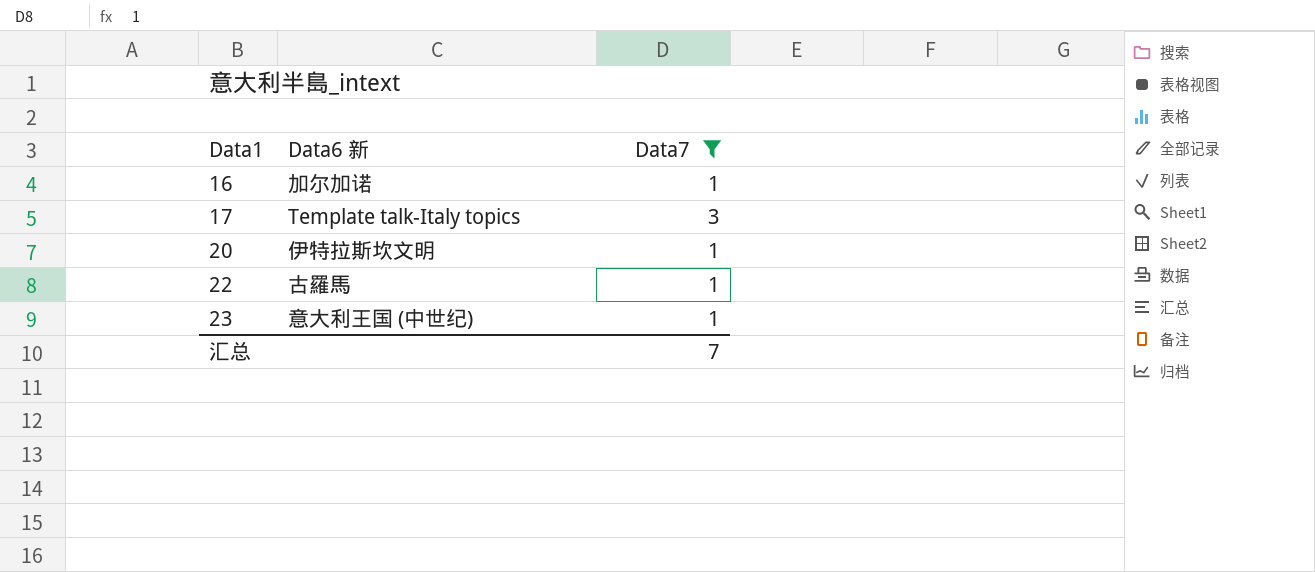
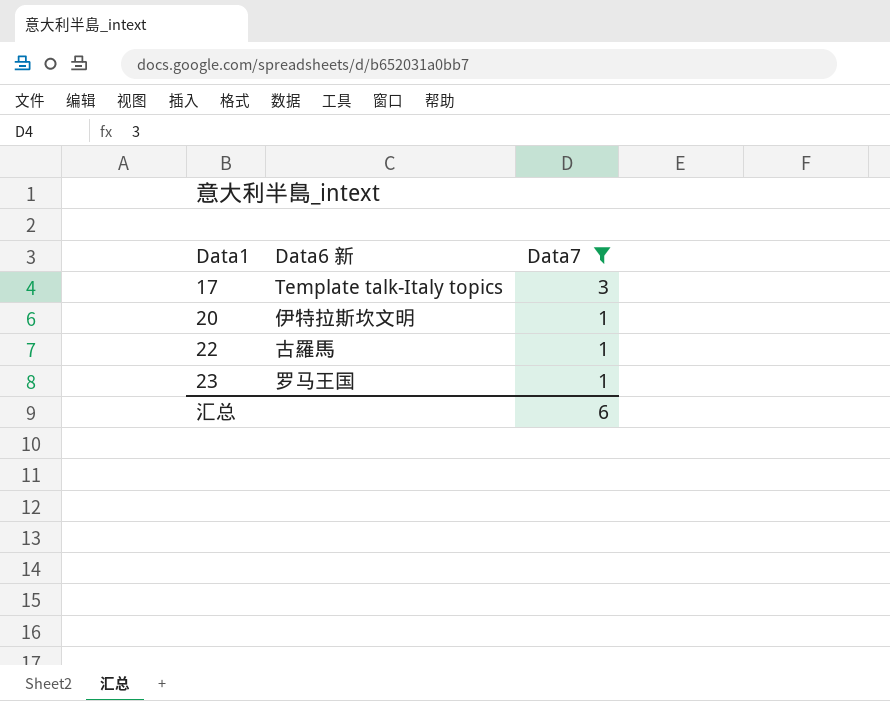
row 16: 加尔加诺 | 1 -> none
23 | Data6 新: 意大利王国 (中世纪) -> 罗马王国
汇总 | Data7: 7 -> 6

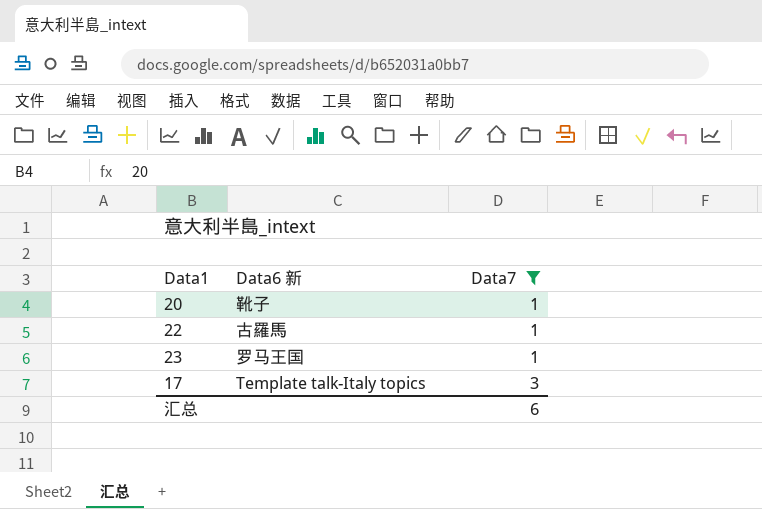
row order: Data1 ascending -> Data7 ascending
20 | Data6 新: 伊特拉斯坎文明 -> 靴子

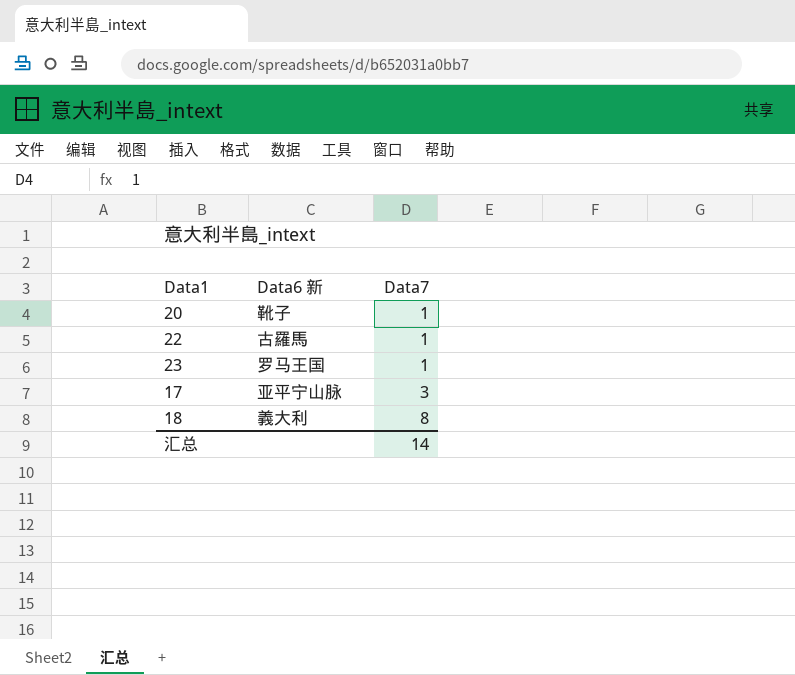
filter: Data7 != 8 -> none
17 | Data6 新: Template talk-Italy topics -> 亚平宁山脉
汇总 | Data7: 6 -> 14

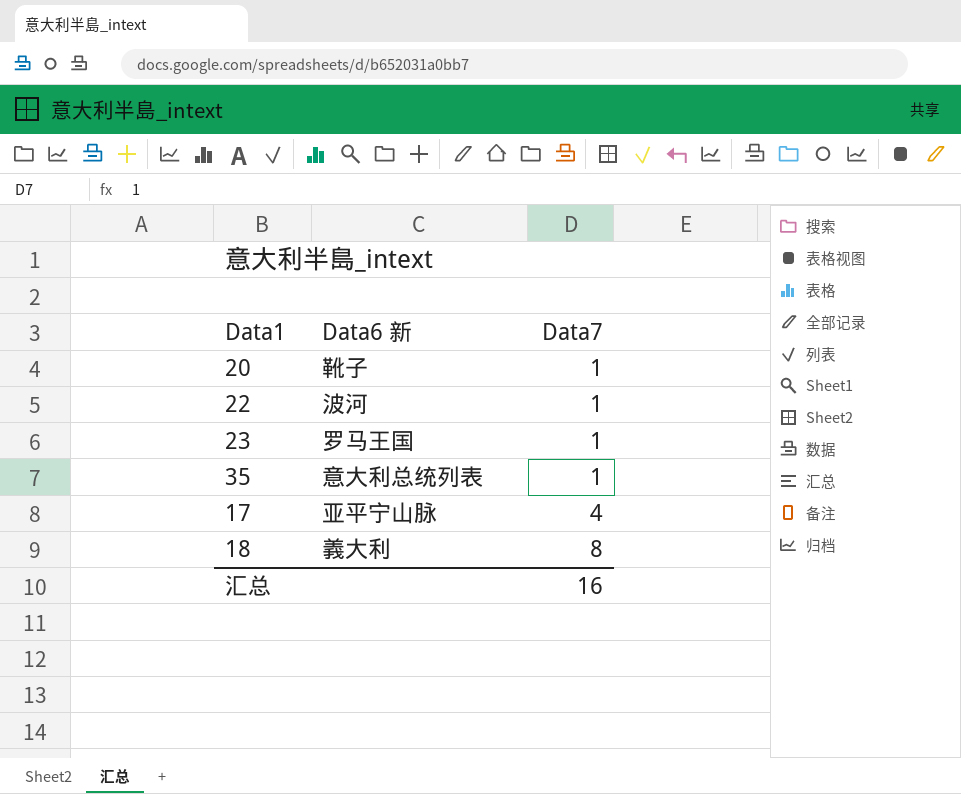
22 | Data6 新: 古羅馬 -> 波河
row 35: none -> 意大利总统列表 | 1
17 | Data7: 3 -> 4
汇总 | Data7: 14 -> 16

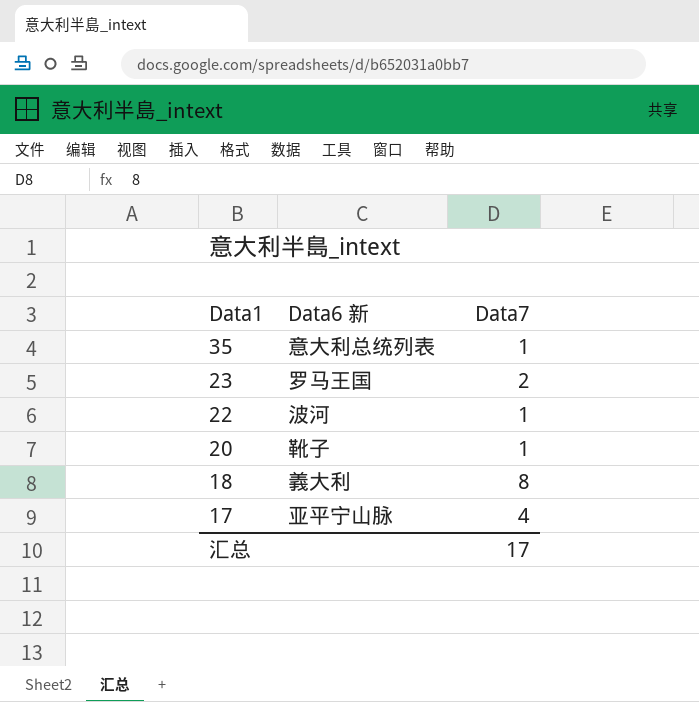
row order: Data7 ascending -> Data1 descending
23 | Data7: 1 -> 2
汇总 | Data7: 16 -> 17

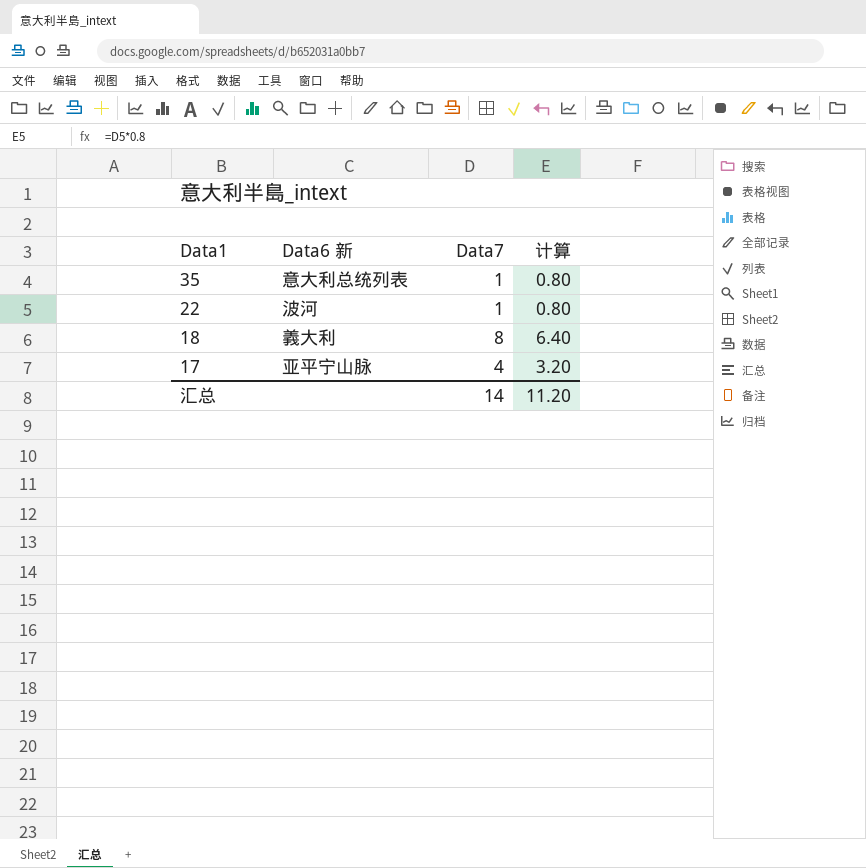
column 计算 | formula: none -> [Data7] * 0.8
row 23: 罗马王国 | 2 -> none
row 20: 靴子 | 1 -> none
汇总 | Data7: 17 -> 14

